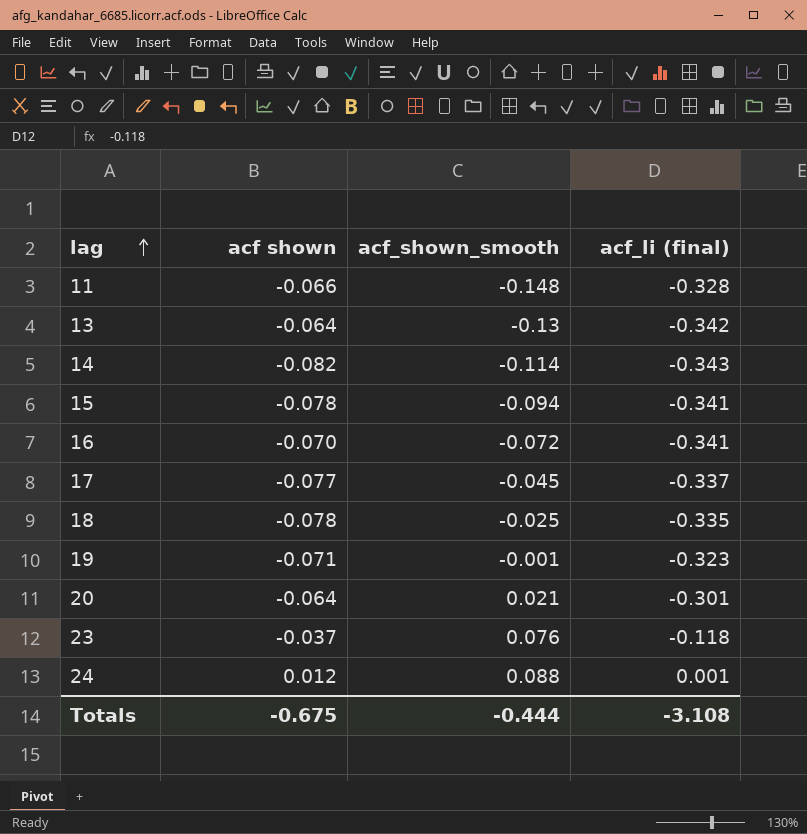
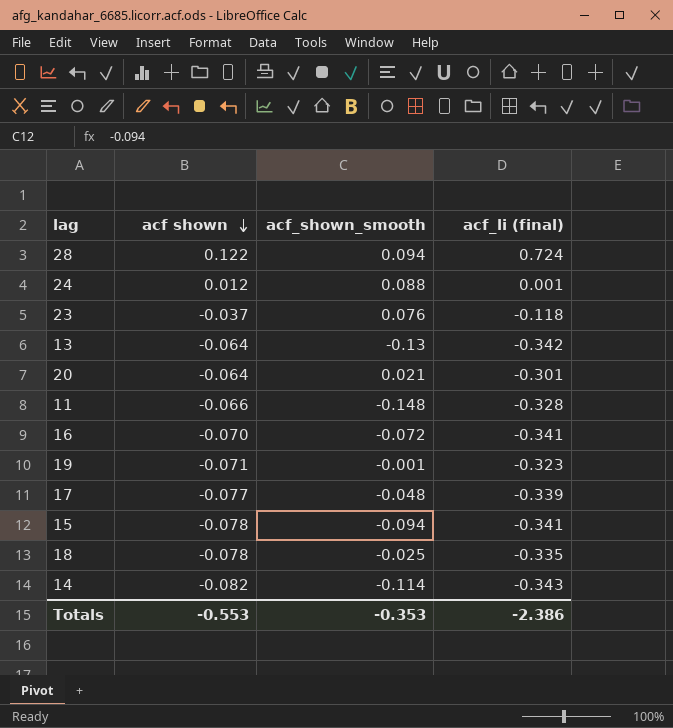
row order: lag ascending -> acf shown descending
row 28: none -> 0.122 | 0.094 | 0.724
17 | acf_shown_smooth: -0.045 -> -0.048
17 | acf_li (final): -0.337 -> -0.339
Totals | acf shown: -0.675 -> -0.553
Totals | acf_shown_smooth: -0.444 -> -0.353
Totals | acf_li (final): -3.108 -> -2.386

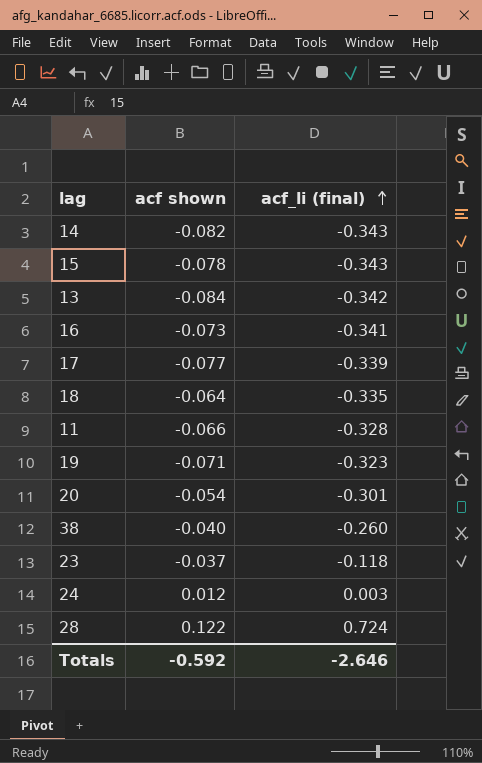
row order: acf shown descending -> acf_li (final) ascending
column acf_shown_smooth | position: 3 -> none
15 | acf_li (final): -0.341 -> -0.343
13 | acf shown: -0.064 -> -0.084
16 | acf shown: -0.070 -> -0.073
18 | acf shown: -0.078 -> -0.064
20 | acf shown: -0.064 -> -0.054
row 38: none -> -0.040 | -0.260
24 | acf_li (final): 0.001 -> 0.003
Totals | acf shown: -0.553 -> -0.592
Totals | acf_li (final): -2.386 -> -2.646

